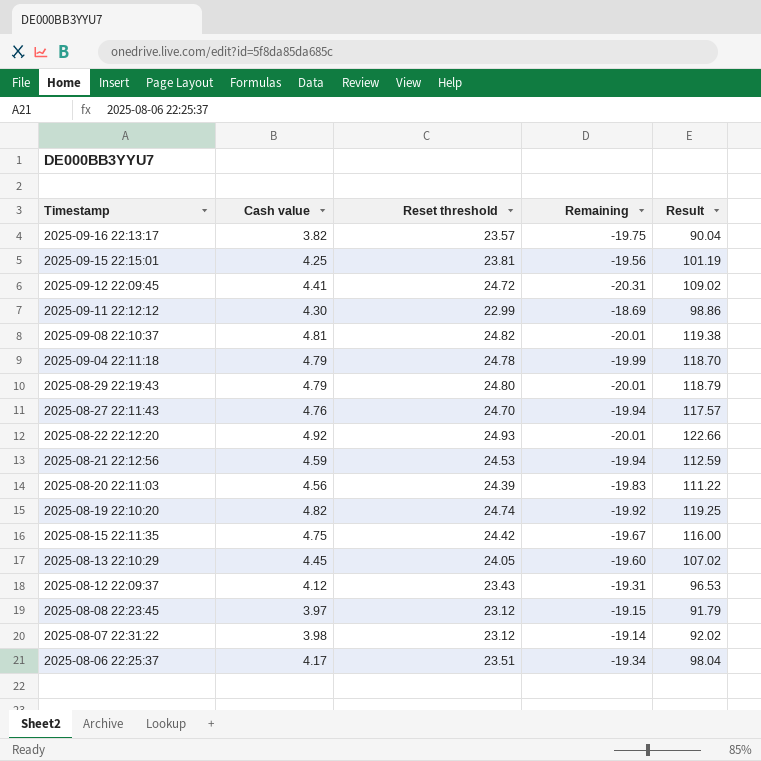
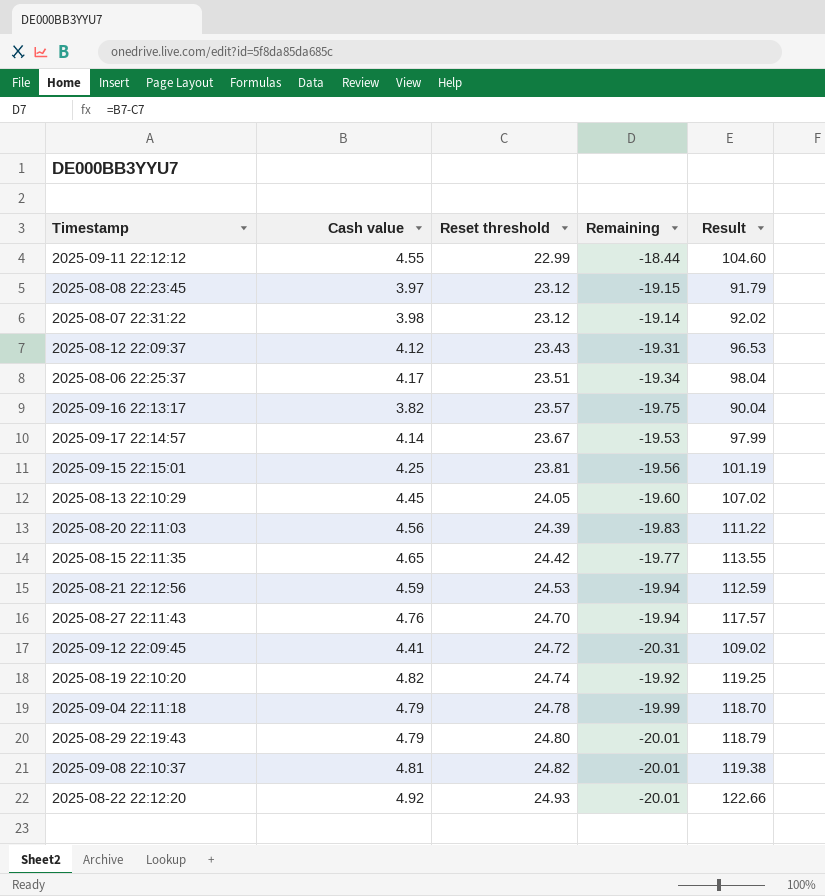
row order: Timestamp descending -> Reset threshold ascending
2025-09-11 22:12:12 | Cash value: 4.30 -> 4.55
2025-09-11 22:12:12 | Remaining: -18.69 -> -18.44
2025-09-11 22:12:12 | Result: 98.86 -> 104.60
row 2025-09-17 22:14:57: none -> 4.14 | 23.67 | -19.53 | 97.99
2025-08-15 22:11:35 | Cash value: 4.75 -> 4.65
2025-08-15 22:11:35 | Remaining: -19.67 -> -19.77
2025-08-15 22:11:35 | Result: 116.00 -> 113.55

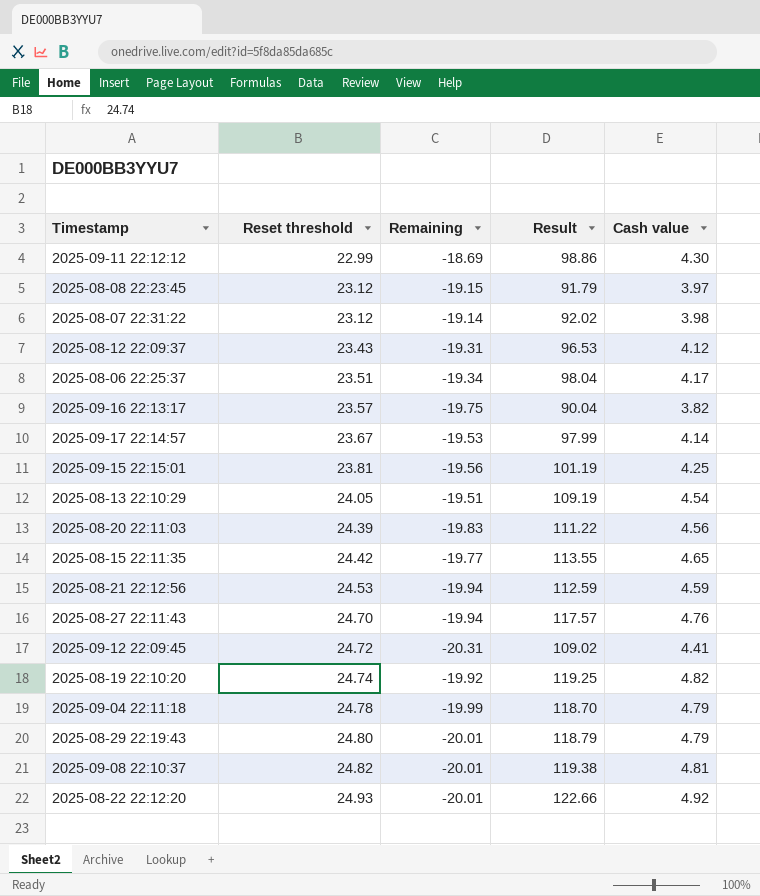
column Cash value | position: 2 -> 5
2025-09-11 22:12:12 | Remaining: -18.44 -> -18.69
2025-09-11 22:12:12 | Result: 104.60 -> 98.86
2025-09-11 22:12:12 | Cash value: 4.55 -> 4.30
2025-08-13 22:10:29 | Remaining: -19.60 -> -19.51
2025-08-13 22:10:29 | Result: 107.02 -> 109.19
2025-08-13 22:10:29 | Cash value: 4.45 -> 4.54

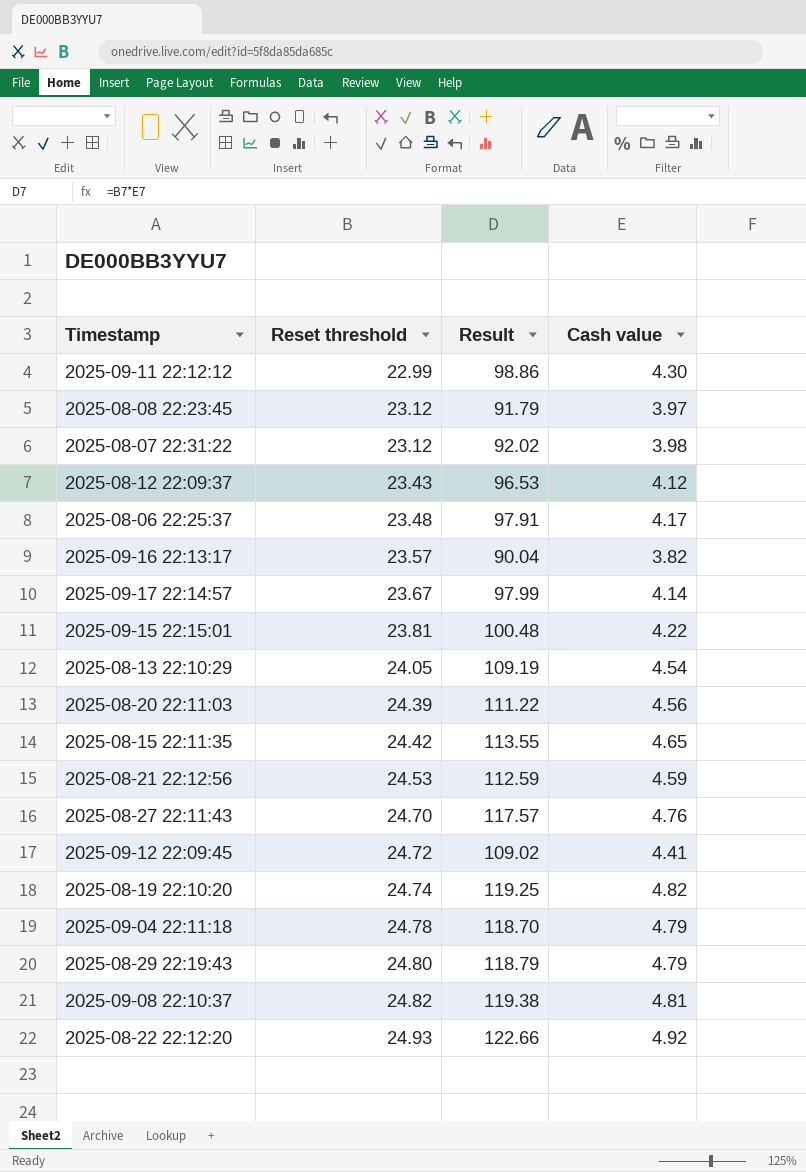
column Remaining | formula: [Cash value] - [Reset threshold] -> none
2025-08-06 22:25:37 | Reset threshold: 23.51 -> 23.48
2025-08-06 22:25:37 | Result: 98.04 -> 97.91
2025-09-15 22:15:01 | Result: 101.19 -> 100.48
2025-09-15 22:15:01 | Cash value: 4.25 -> 4.22

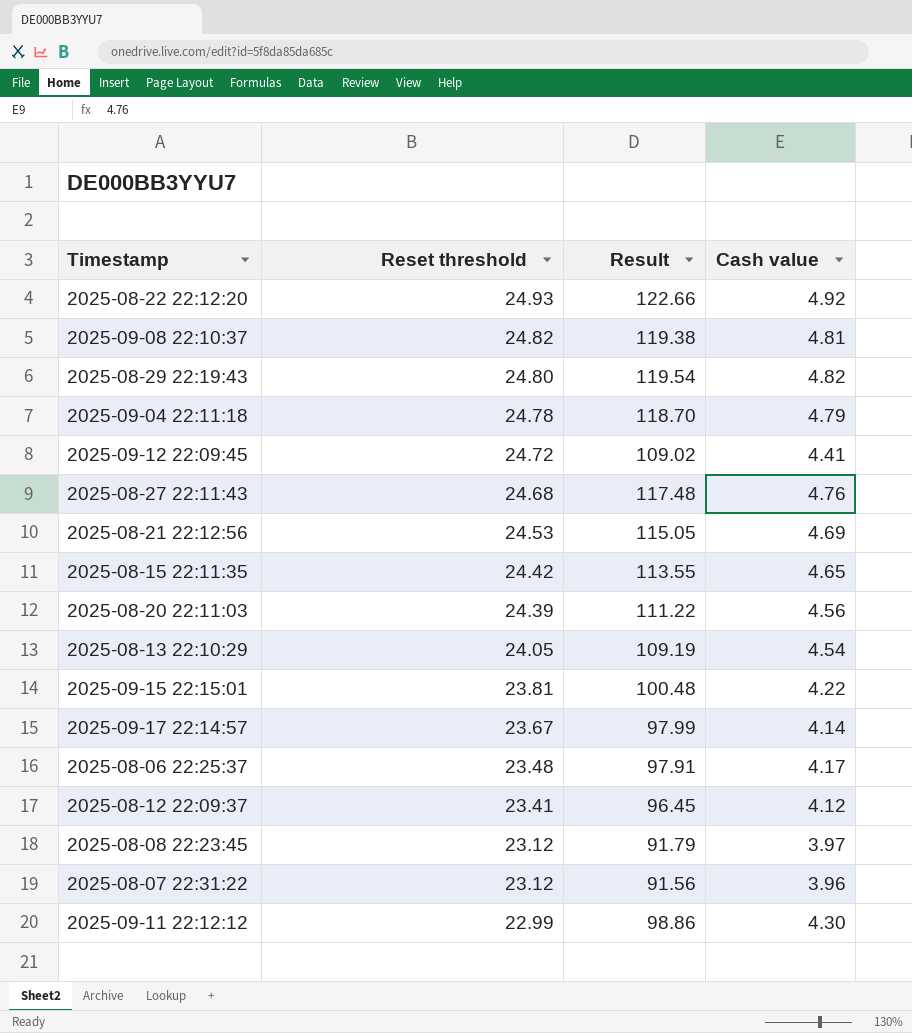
row order: Reset threshold ascending -> Reset threshold descending
row 2025-09-16 22:13:17: 23.57 | 90.04 | 3.82 -> none
row 2025-08-19 22:10:20: 24.74 | 119.25 | 4.82 -> none
2025-08-29 22:19:43 | Result: 118.79 -> 119.54
2025-08-29 22:19:43 | Cash value: 4.79 -> 4.82
2025-08-27 22:11:43 | Reset threshold: 24.70 -> 24.68
2025-08-27 22:11:43 | Result: 117.57 -> 117.48
2025-08-21 22:12:56 | Result: 112.59 -> 115.05
2025-08-21 22:12:56 | Cash value: 4.59 -> 4.69
2025-08-12 22:09:37 | Reset threshold: 23.43 -> 23.41
2025-08-12 22:09:37 | Result: 96.53 -> 96.45
2025-08-07 22:31:22 | Result: 92.02 -> 91.56
2025-08-07 22:31:22 | Cash value: 3.98 -> 3.96

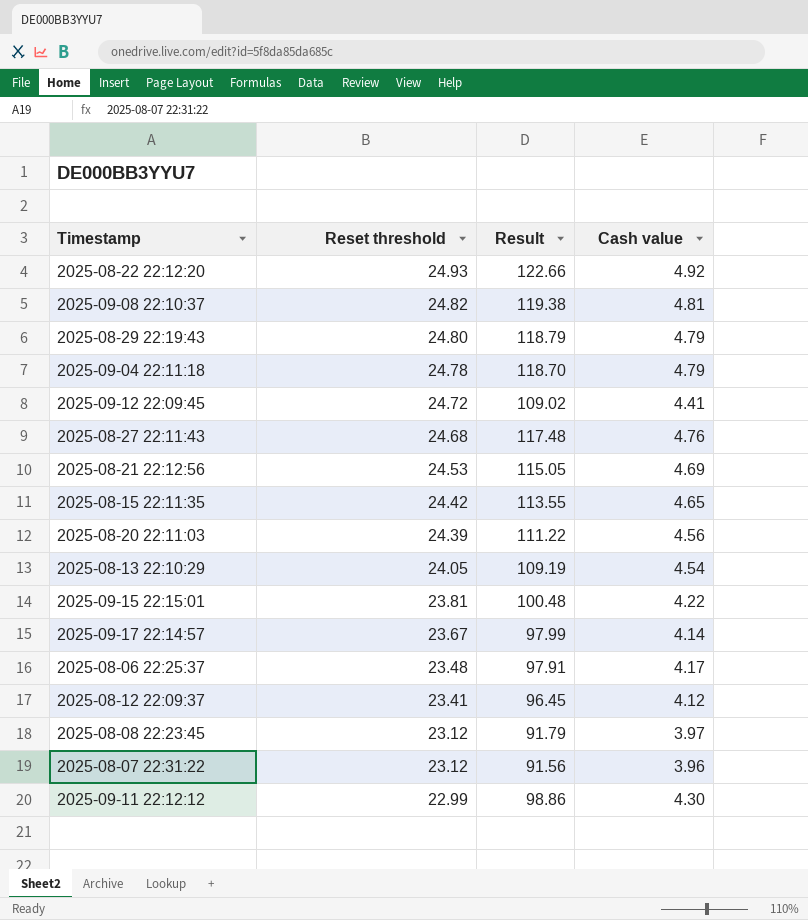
2025-08-29 22:19:43 | Result: 119.54 -> 118.79
2025-08-29 22:19:43 | Cash value: 4.82 -> 4.79

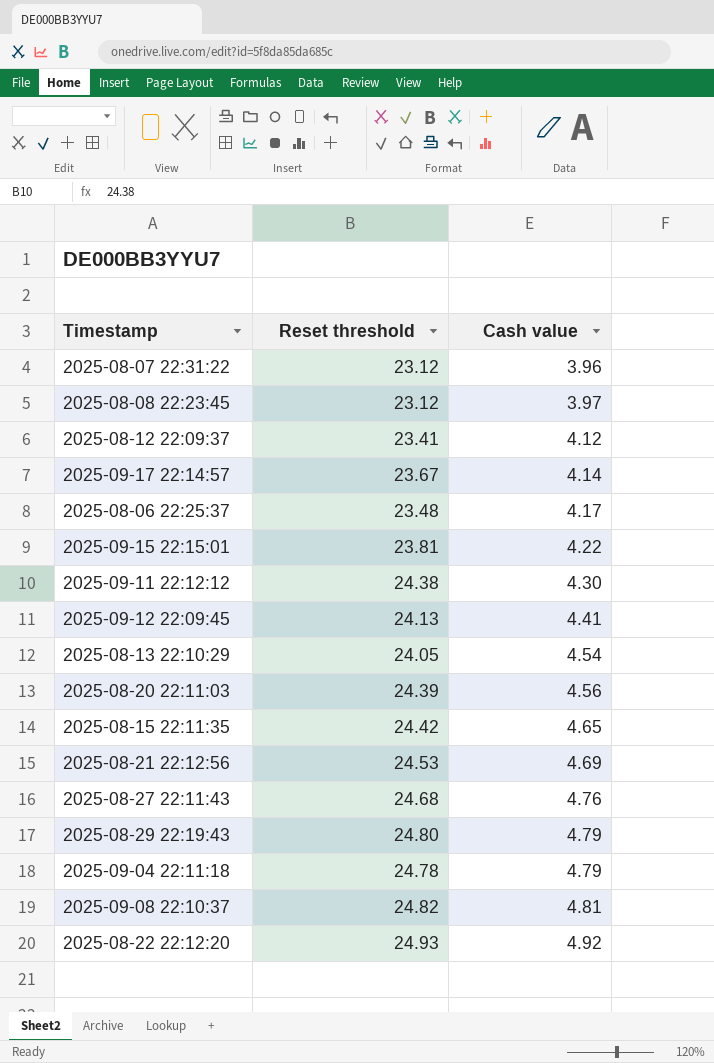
row order: Reset threshold descending -> Cash value ascending
column Result | formula: [Reset threshold] * [Cash value] -> none
2025-09-11 22:12:12 | Reset threshold: 22.99 -> 24.38
2025-09-12 22:09:45 | Reset threshold: 24.72 -> 24.13

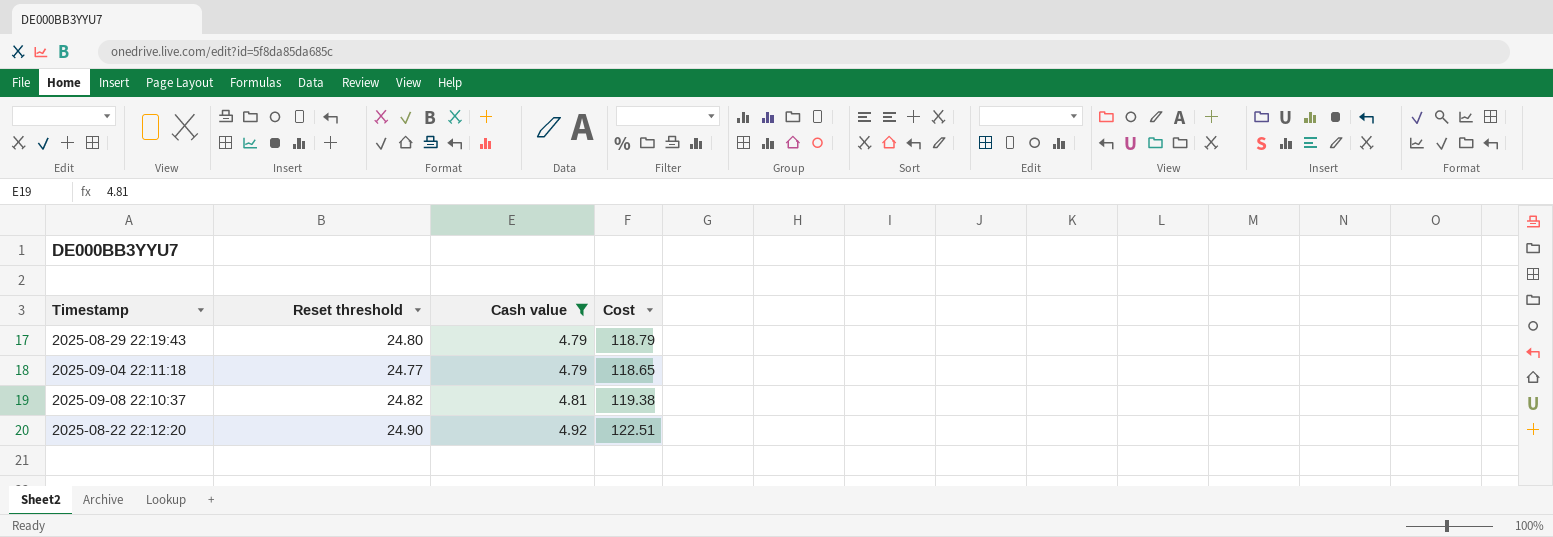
filter: none -> Cash value >= 4.79
column Cost | formula: none -> [Reset threshold] * [Cash value]
2025-09-04 22:11:18 | Reset threshold: 24.78 -> 24.77
2025-08-22 22:12:20 | Reset threshold: 24.93 -> 24.90

